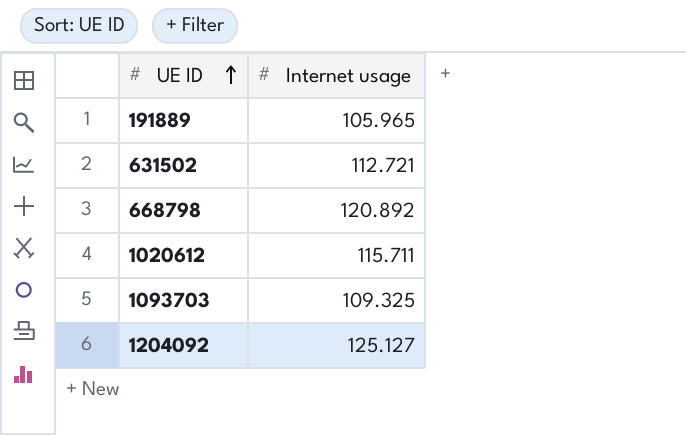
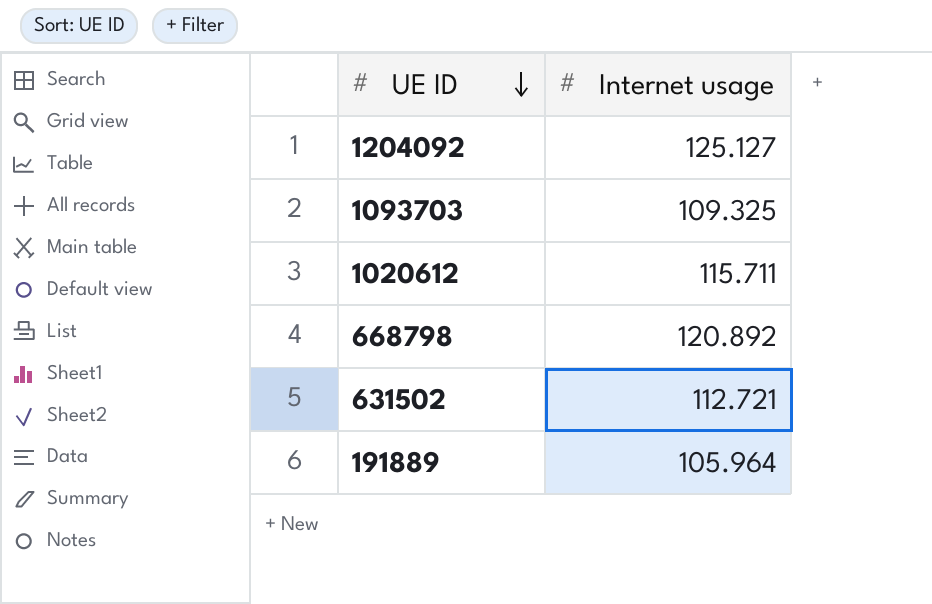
row order: UE ID ascending -> UE ID descending
191889 | Internet usage: 105.965 -> 105.964

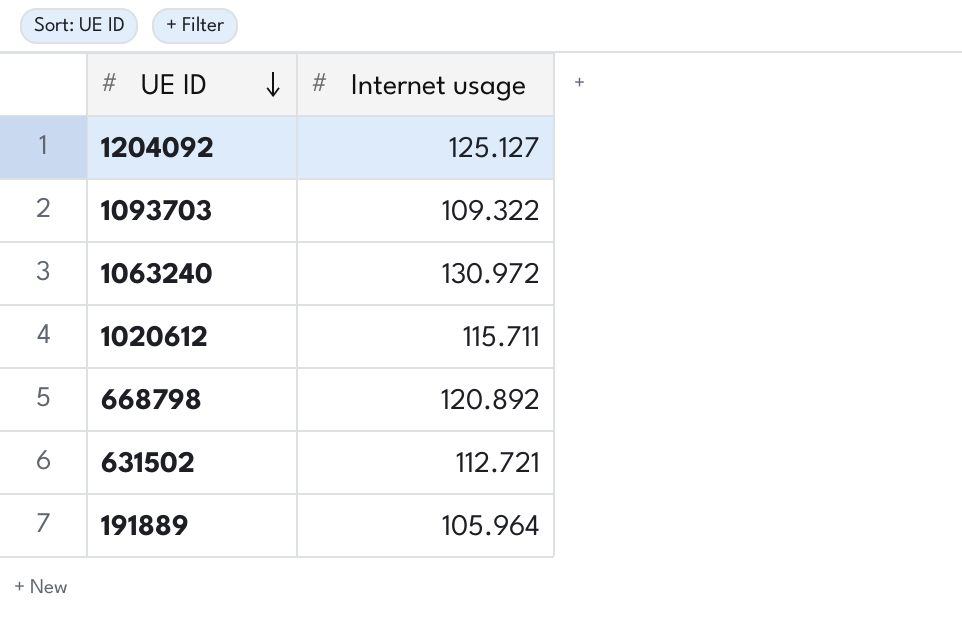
1093703 | Internet usage: 109.325 -> 109.322
row 1063240: none -> 130.972

